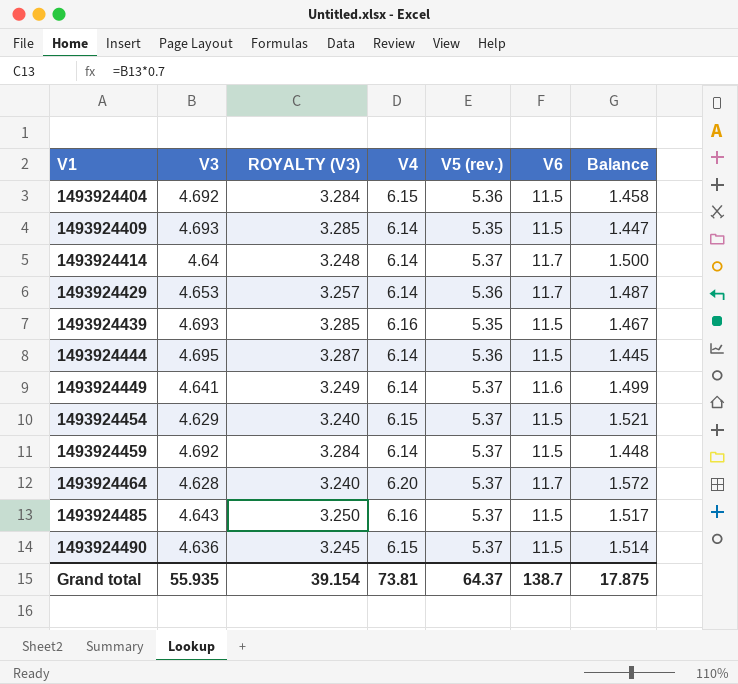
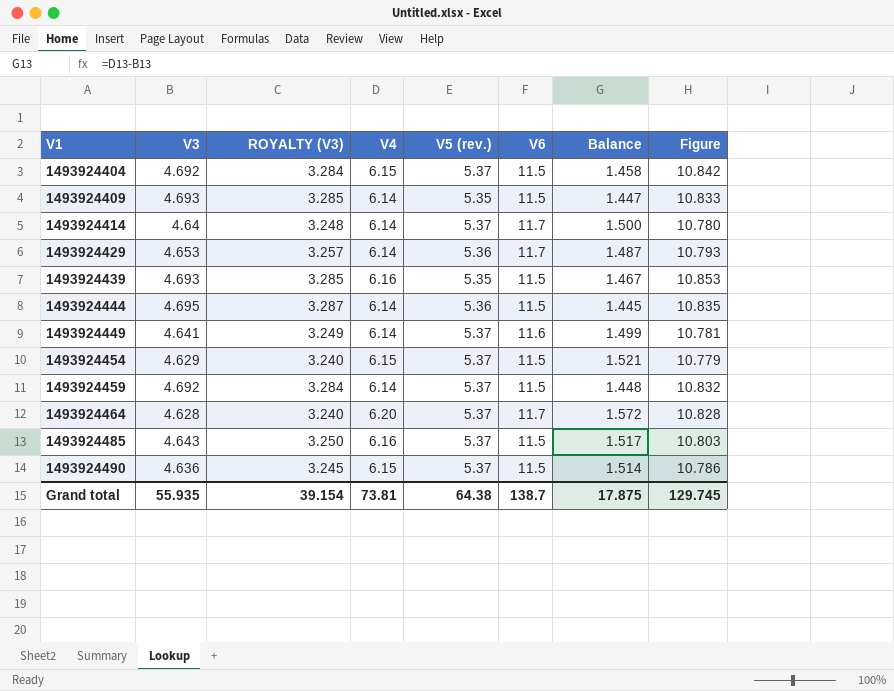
column Figure | formula: none -> [V3] + [V4]
1493924404 | V5 (rev.): 5.36 -> 5.37
Grand total | V5 (rev.): 64.37 -> 64.38

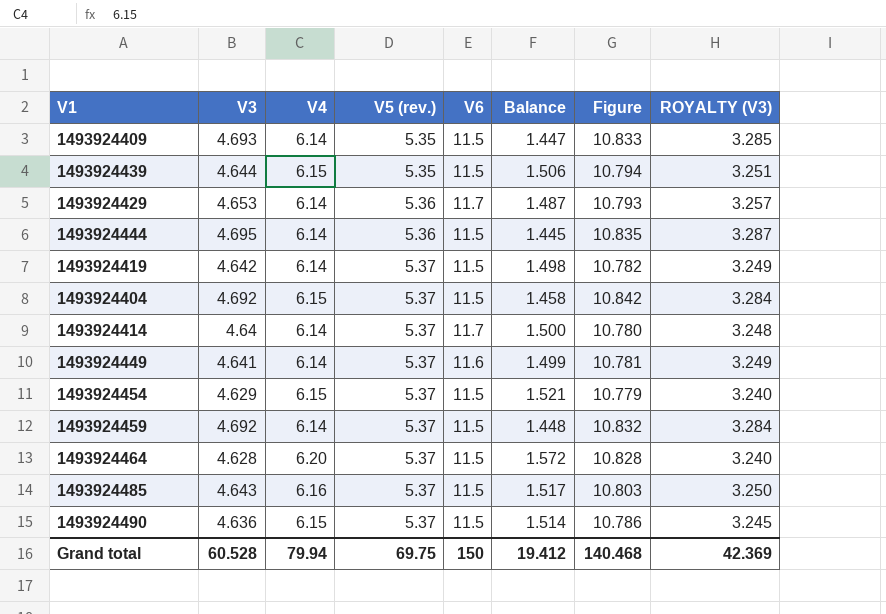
row order: V1 ascending -> V5 (rev.) ascending
column ROYALTY (V3) | position: 3 -> 8
1493924439 | V3: 4.693 -> 4.644
1493924439 | V4: 6.16 -> 6.15
1493924439 | Balance: 1.467 -> 1.506
1493924439 | Figure: 10.853 -> 10.794
1493924439 | ROYALTY (V3): 3.285 -> 3.251
row 1493924419: none -> 4.642 | 6.14 | 5.37 | 11.5 | 1.498 | 10.782 | 3.249
1493924464 | V6: 11.7 -> 11.5
Grand total | V3: 55.935 -> 60.528
Grand total | V4: 73.81 -> 79.94
Grand total | V5 (rev.): 64.38 -> 69.75
Grand total | V6: 138.7 -> 150
Grand total | Balance: 17.875 -> 19.412
Grand total | Figure: 129.745 -> 140.468
Grand total | ROYALTY (V3): 39.154 -> 42.369

